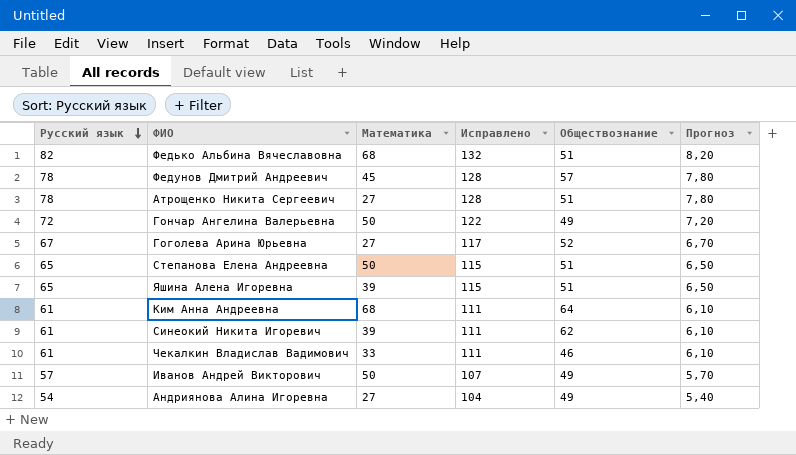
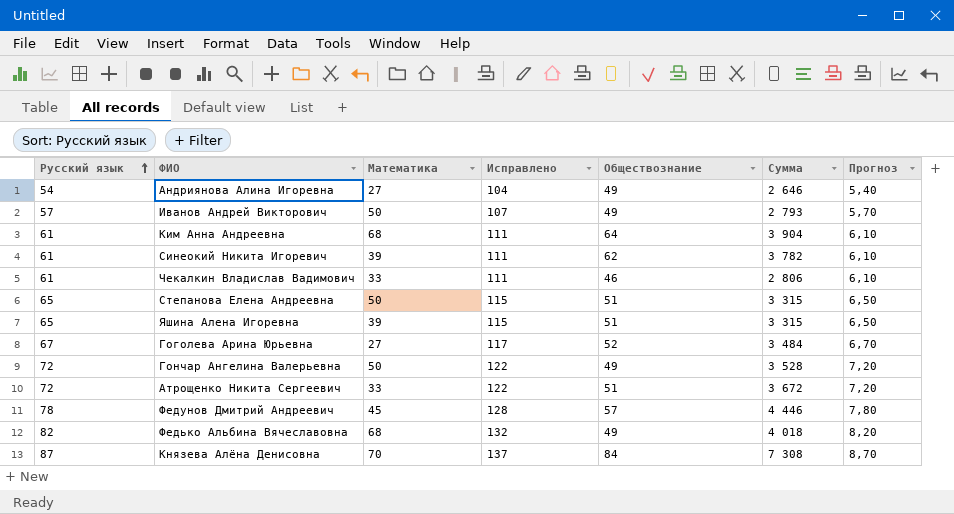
row order: Русский язык descending -> Русский язык ascending
column Сумма | formula: none -> [Русский язык] * [Обществознание]
Атрощенко Никита Сергеевич | Русский язык: 78 -> 72
Атрощенко Никита Сергеевич | Математика: 27 -> 33
Атрощенко Никита Сергеевич | Исправлено: 128 -> 122
Атрощенко Никита Сергеевич | Прогноз: 7,80 -> 7,20
Федько Альбина Вячеславовна | Обществознание: 51 -> 49
row Князева Алёна Денисовна: none -> 87 | 70 | 137 | 84 | 7 308 | 8,70

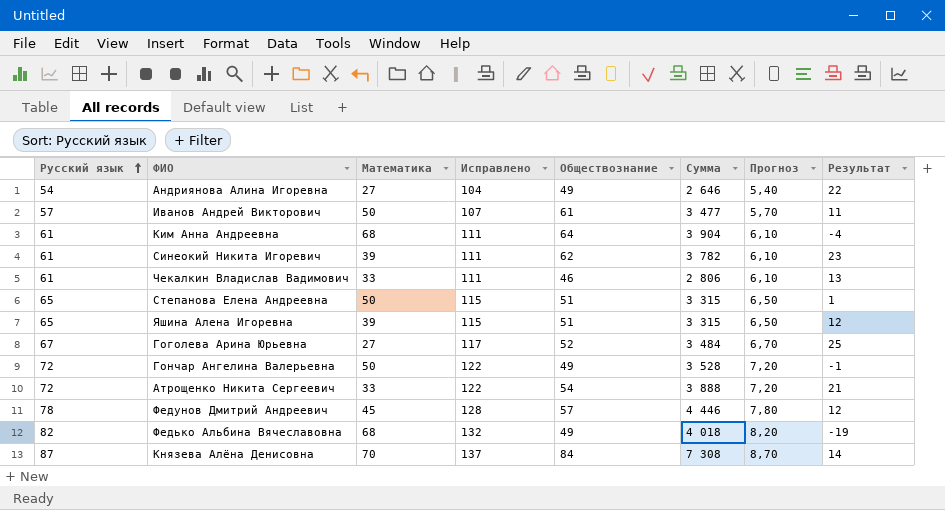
column Результат | formula: none -> [Обществознание] - [Математика]
Иванов Андрей Викторович | Обществознание: 49 -> 61
Иванов Андрей Викторович | Сумма: 2 793 -> 3 477
Атрощенко Никита Сергеевич | Обществознание: 51 -> 54
Атрощенко Никита Сергеевич | Сумма: 3 672 -> 3 888

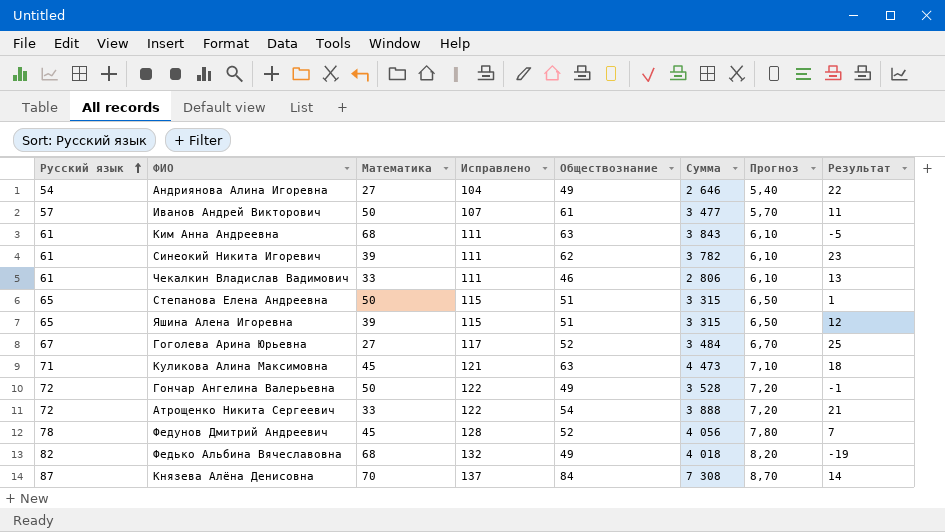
Ким Анна Андреевна | Обществознание: 64 -> 63
Ким Анна Андреевна | Сумма: 3 904 -> 3 843
Ким Анна Андреевна | Результат: -4 -> -5
row Куликова Алина Максимовна: none -> 71 | 45 | 121 | 63 | 4 473 | 7,10 | 18
Федунов Дмитрий Андреевич | Обществознание: 57 -> 52
Федунов Дмитрий Андреевич | Сумма: 4 446 -> 4 056
Федунов Дмитрий Андреевич | Результат: 12 -> 7

